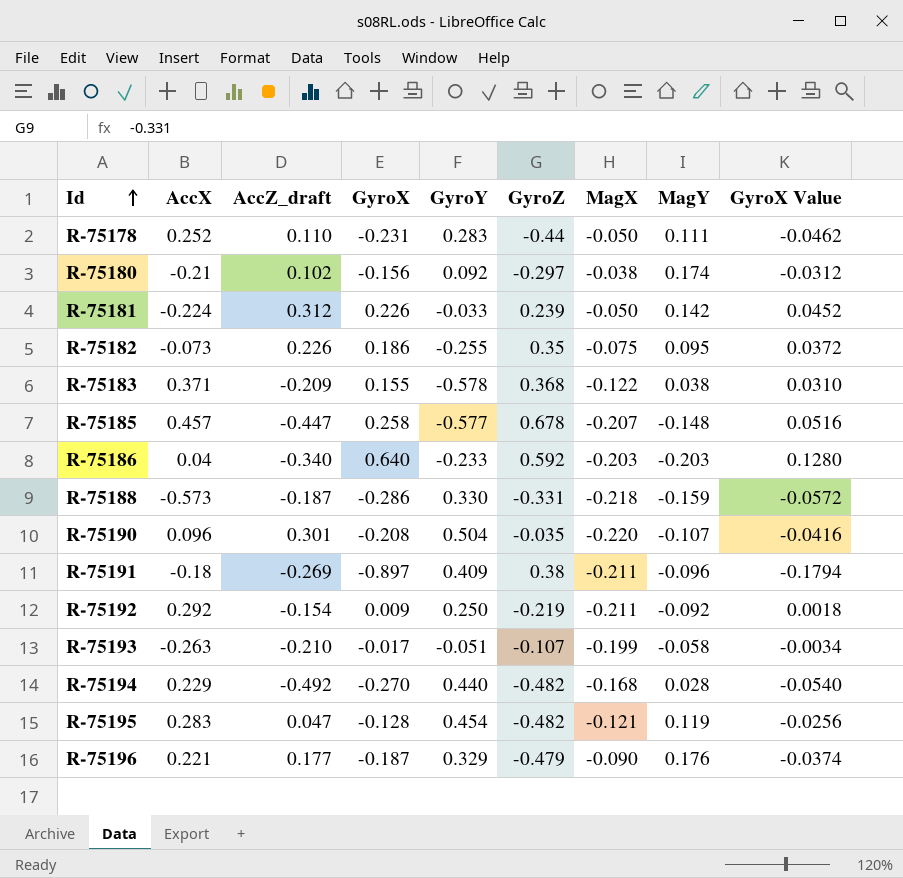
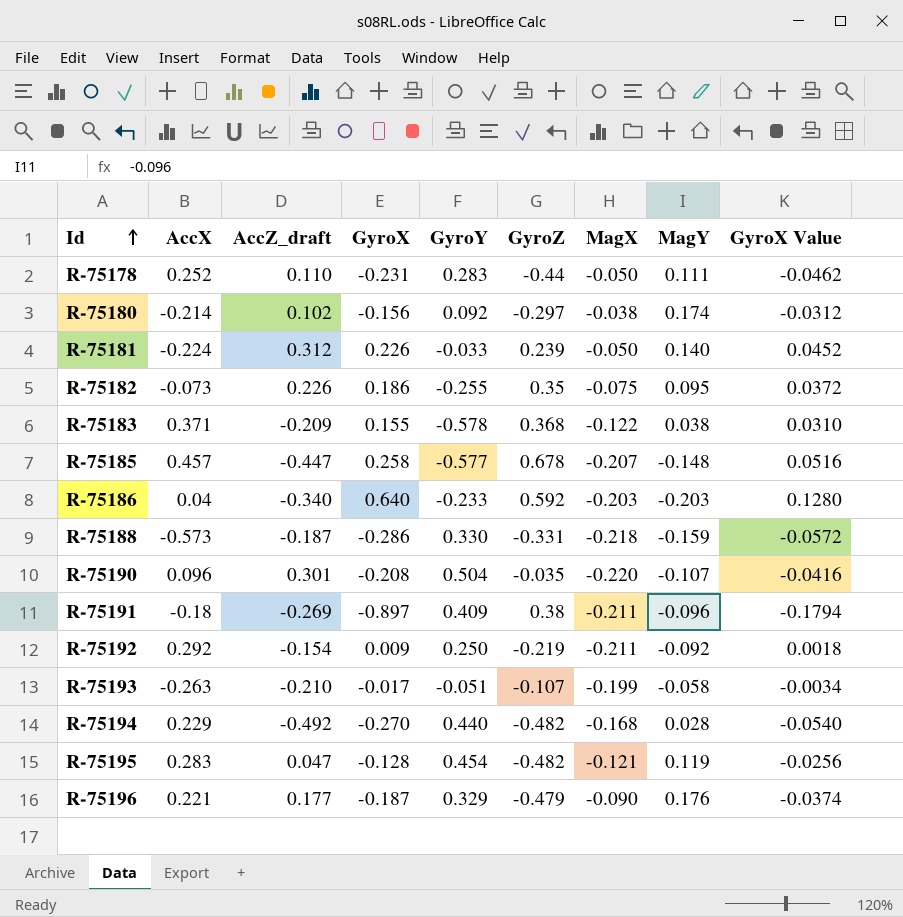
R-75180 | AccX: -0.21 -> -0.214
R-75181 | MagY: 0.142 -> 0.140

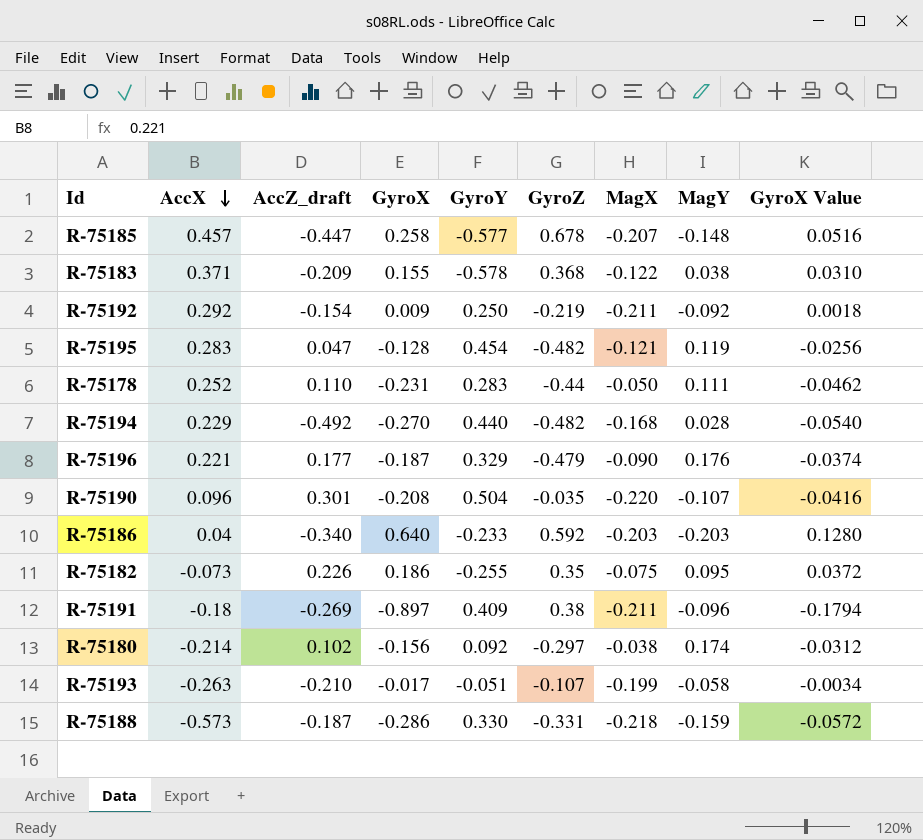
row order: Id ascending -> AccX descending
row R-75181: -0.224 | 0.312 | 0.226 | -0.033 | 0.239 | -0.050 | 0.140 | 0.0452 -> none

